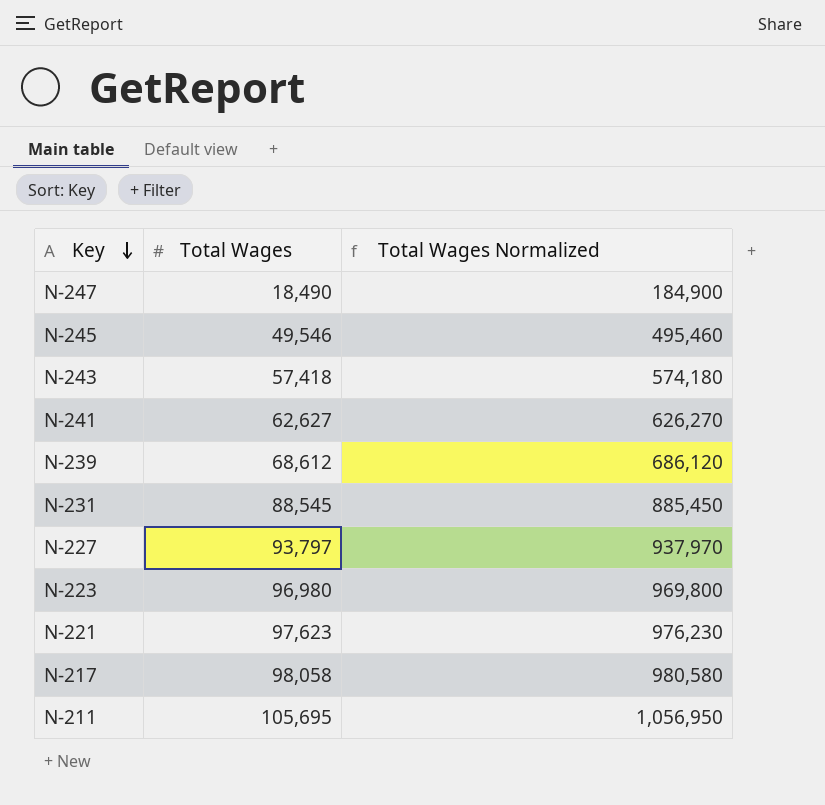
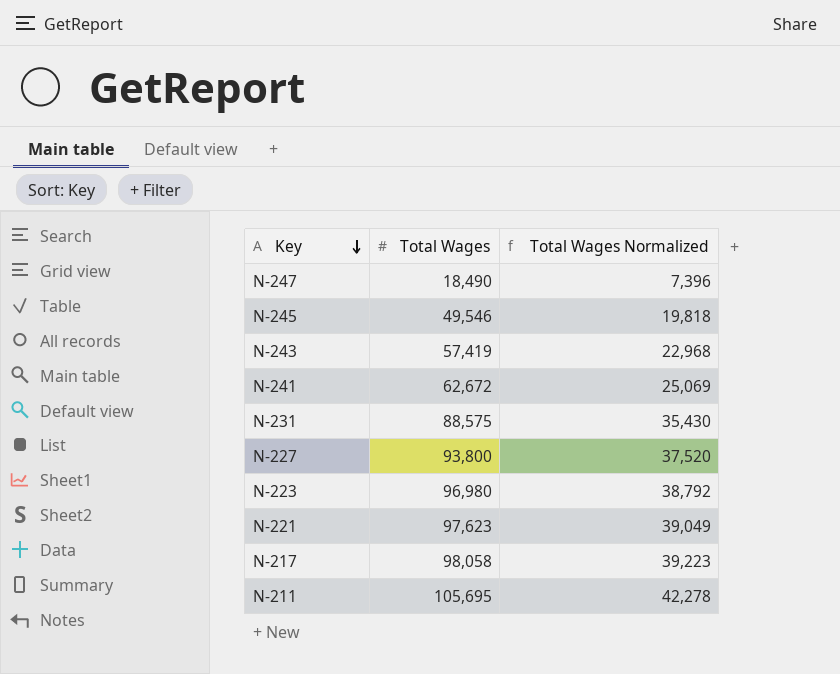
column Total Wages Normalized | formula: [Total Wages] * 10 -> [Total Wages] * 0.4
row N-239: 68,612 | 686,120 -> none
N-243 | Total Wages: 57,418 -> 57,419
N-241 | Total Wages: 62,627 -> 62,672
N-231 | Total Wages: 88,545 -> 88,575
N-227 | Total Wages: 93,797 -> 93,800

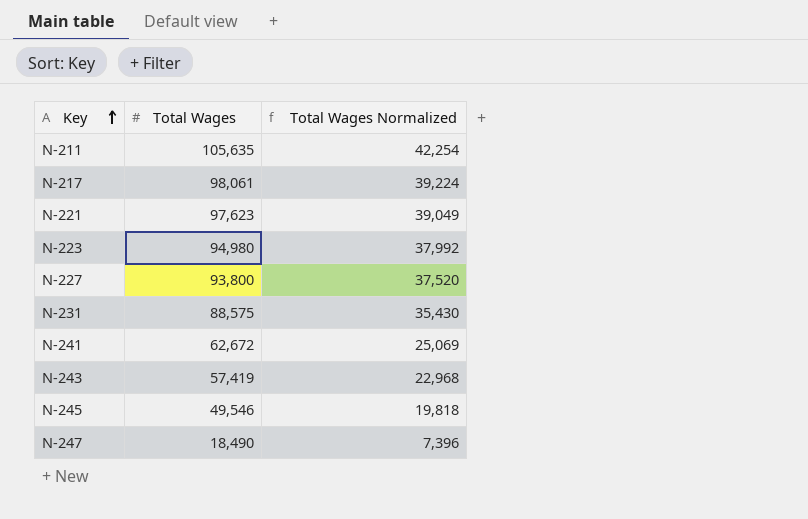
row order: Key descending -> Key ascending
N-211 | Total Wages: 105,695 -> 105,635
N-211 | Total Wages Normalized: 42,278 -> 42,254
N-217 | Total Wages: 98,058 -> 98,061
N-217 | Total Wages Normalized: 39,223 -> 39,224
N-223 | Total Wages: 96,980 -> 94,980
N-223 | Total Wages Normalized: 38,792 -> 37,992

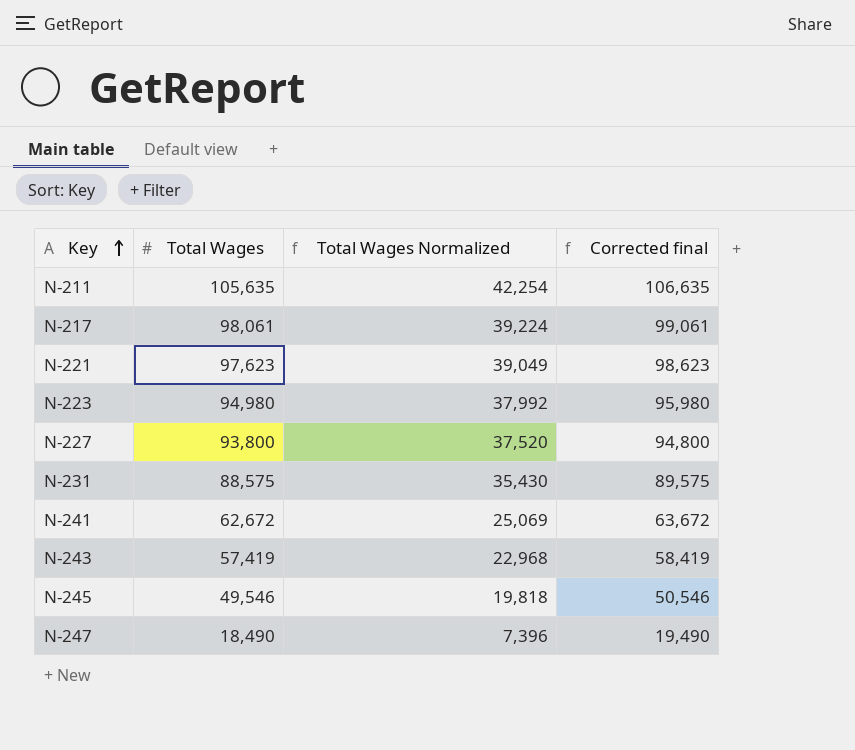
column Corrected final | formula: none -> [Total Wages] + 1000

